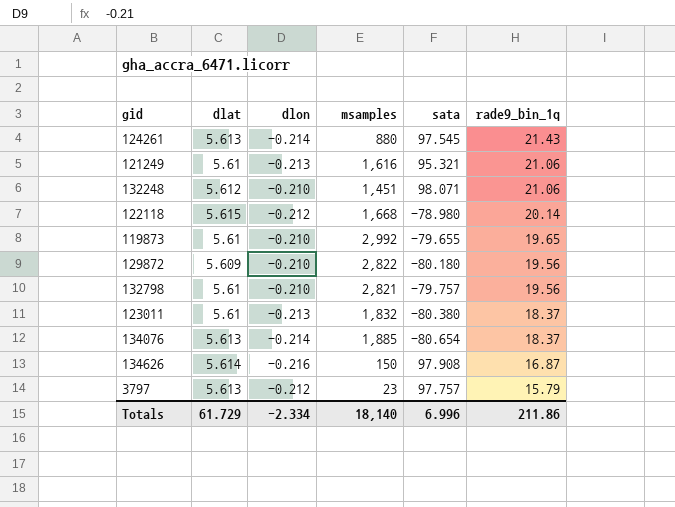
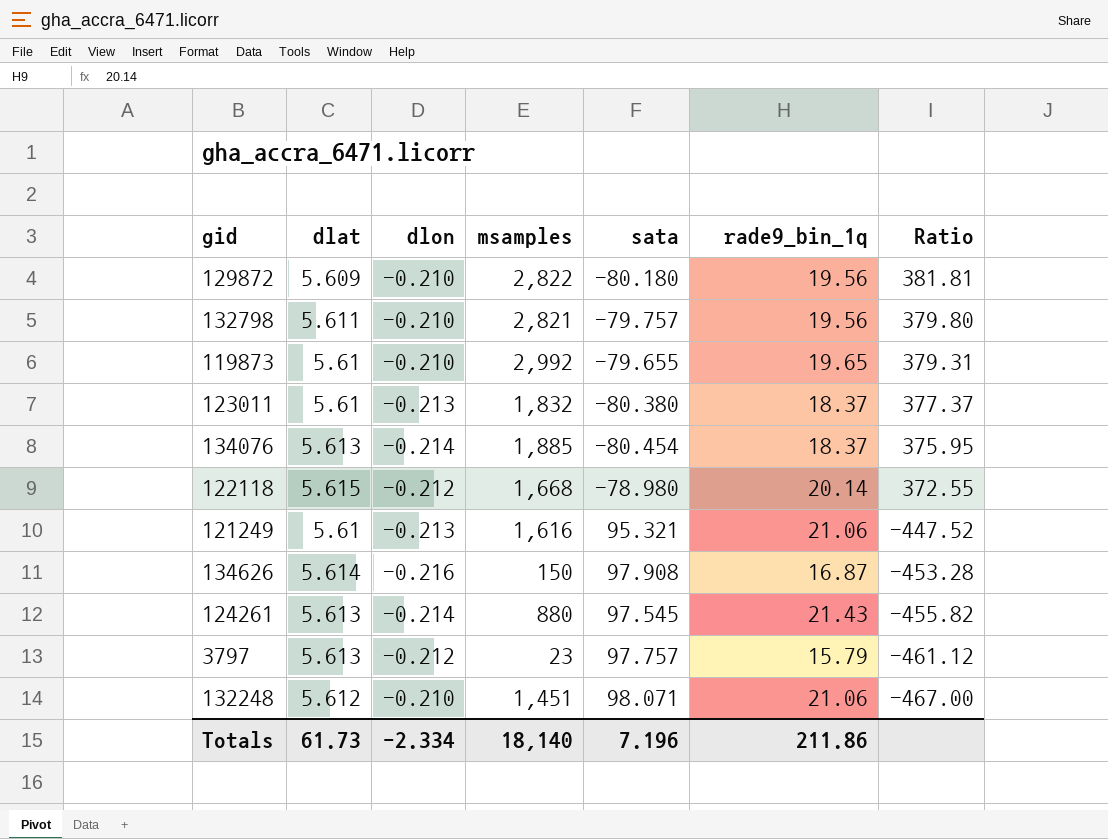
row order: rade9_bin_1q descending -> Ratio descending
column Ratio | formula: none -> [sata] / [dlon]
132798 | dlat: 5.61 -> 5.611
134076 | sata: -80.654 -> -80.454
Totals | dlat: 61.729 -> 61.73
Totals | sata: 6.996 -> 7.196

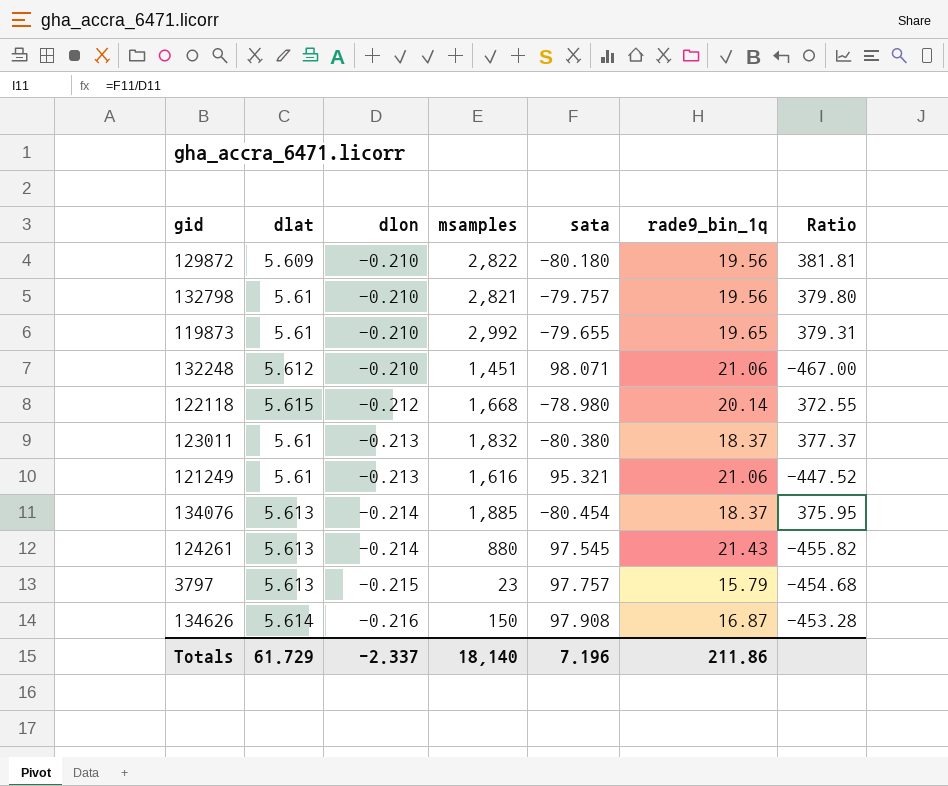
row order: Ratio descending -> dlon descending
132798 | dlat: 5.611 -> 5.61
3797 | dlon: -0.212 -> -0.215
3797 | Ratio: -461.12 -> -454.68
Totals | dlat: 61.73 -> 61.729
Totals | dlon: -2.334 -> -2.337

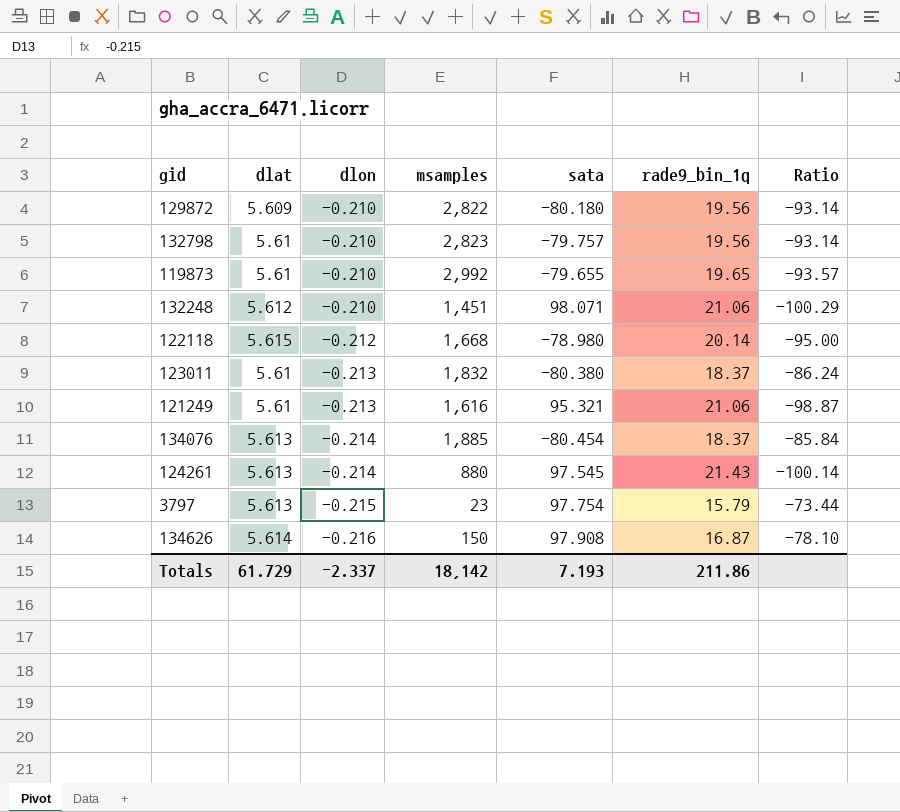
column Ratio | formula: [sata] / [dlon] -> [rade9_bin_1q] / [dlon]
132798 | msamples: 2,821 -> 2,823
3797 | sata: 97.757 -> 97.754
Totals | msamples: 18,140 -> 18,142
Totals | sata: 7.196 -> 7.193

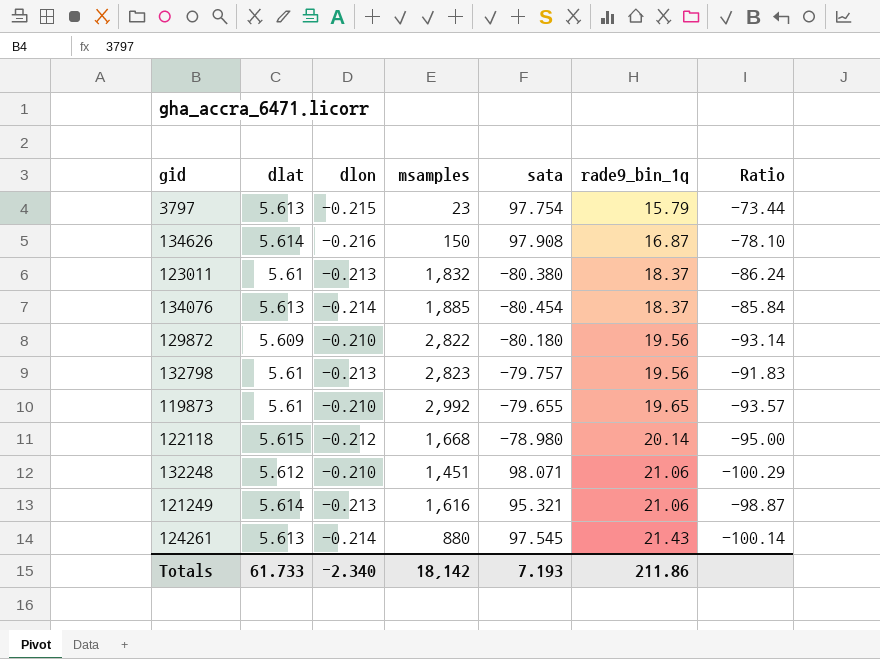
row order: dlon descending -> rade9_bin_1q ascending
132798 | dlon: -0.210 -> -0.213
132798 | Ratio: -93.14 -> -91.83
121249 | dlat: 5.61 -> 5.614
Totals | dlat: 61.729 -> 61.733
Totals | dlon: -2.337 -> -2.340

